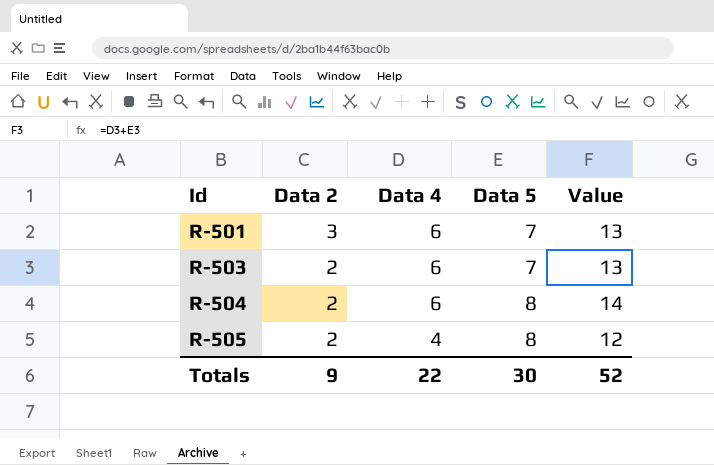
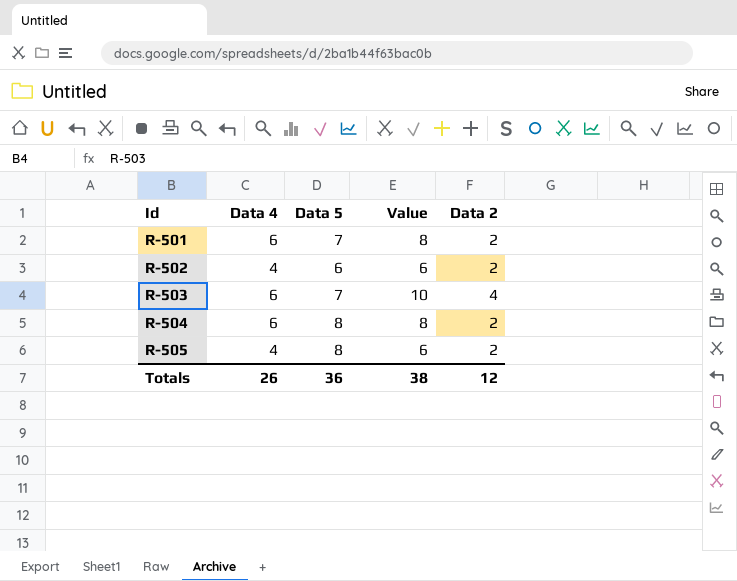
column Value | formula: [Data 4] + [Data 5] -> [Data 4] + [Data 2]
column Data 2 | position: 2 -> 5
R-501 | Data 2: 3 -> 2
row R-502: none -> 4 | 6 | 6 | 2
R-503 | Data 2: 2 -> 4
Totals | Data 4: 22 -> 26
Totals | Data 5: 30 -> 36
Totals | Value: 52 -> 38
Totals | Data 2: 9 -> 12

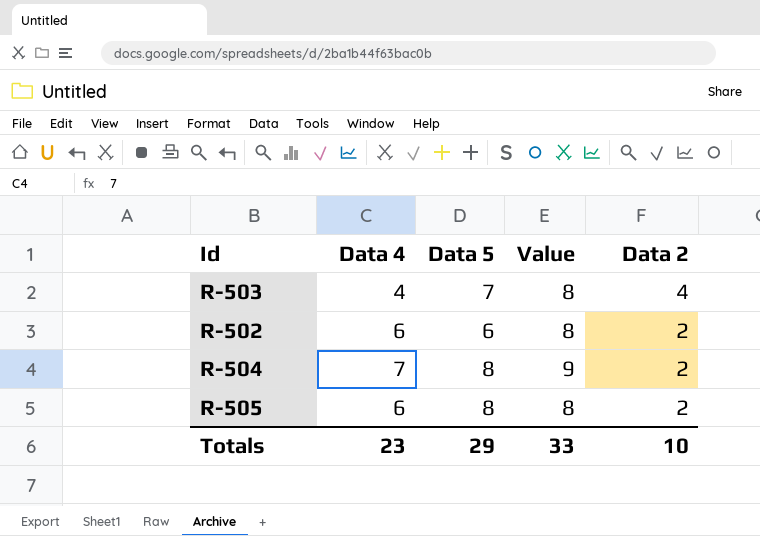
row order: Id ascending -> Data 2 descending
row R-501: 6 | 7 | 8 | 2 -> none
R-503 | Data 4: 6 -> 4
R-503 | Value: 10 -> 8
R-502 | Data 4: 4 -> 6
R-502 | Value: 6 -> 8
R-504 | Data 4: 6 -> 7
R-504 | Value: 8 -> 9
R-505 | Data 4: 4 -> 6
R-505 | Value: 6 -> 8
Totals | Data 4: 26 -> 23
Totals | Data 5: 36 -> 29
Totals | Value: 38 -> 33
Totals | Data 2: 12 -> 10

